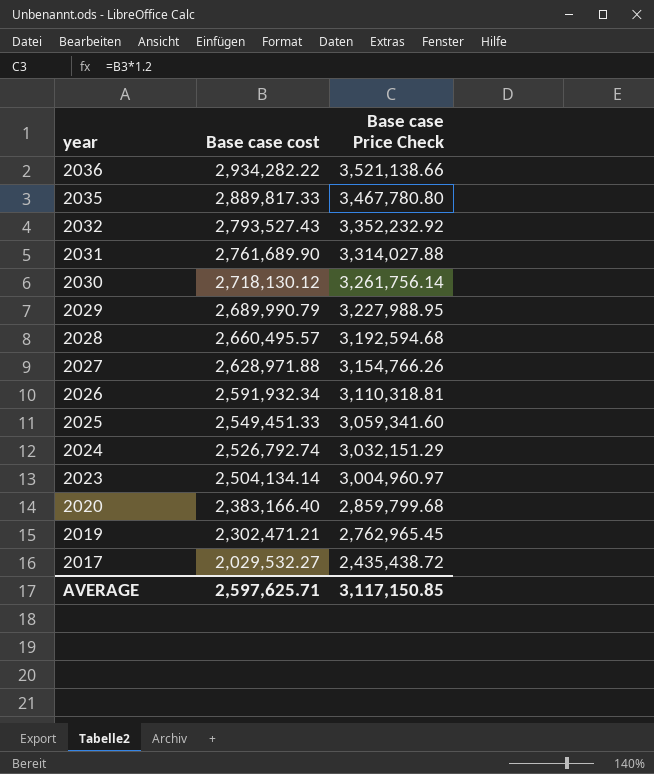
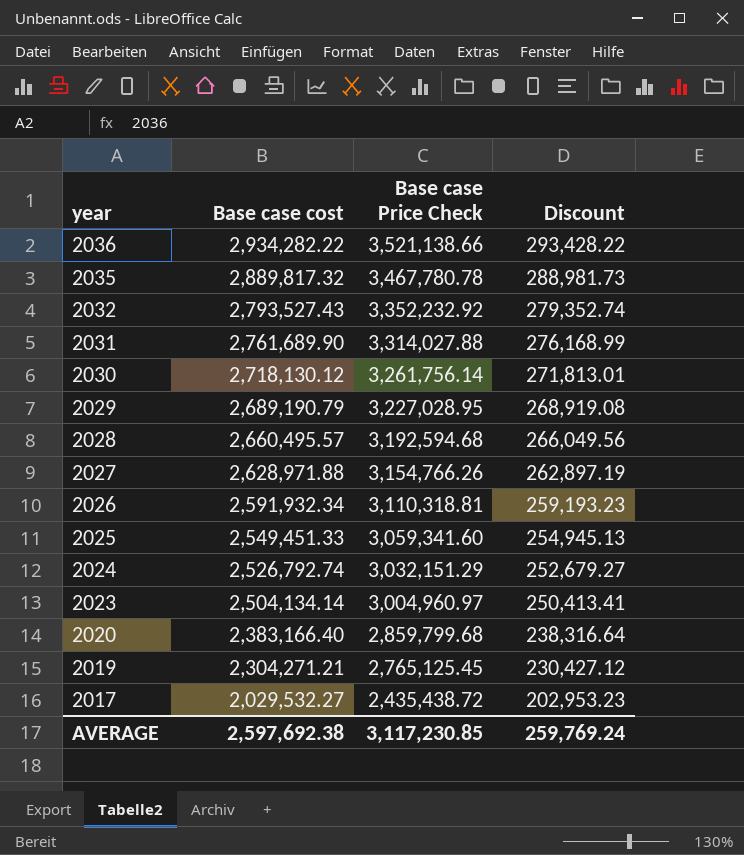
column Discount | formula: none -> [Base case cost] * 0.1
2035 | Base case cost: 2,889,817.33 -> 2,889,817.32
2035 | Base case Price Check: 3,467,780.80 -> 3,467,780.78
2029 | Base case cost: 2,689,990.79 -> 2,689,190.79
2029 | Base case Price Check: 3,227,988.95 -> 3,227,028.95
2019 | Base case cost: 2,302,471.21 -> 2,304,271.21
2019 | Base case Price Check: 2,762,965.45 -> 2,765,125.45
AVERAGE | Base case cost: 2,597,625.71 -> 2,597,692.38
AVERAGE | Base case Price Check: 3,117,150.85 -> 3,117,230.85

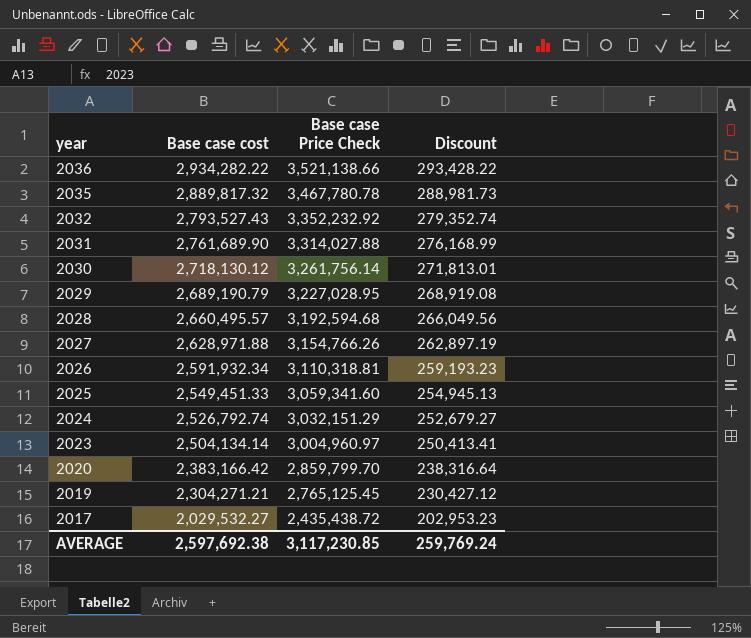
2020 | Base case cost: 2,383,166.40 -> 2,383,166.42
2020 | Base case Price Check: 2,859,799.68 -> 2,859,799.70

